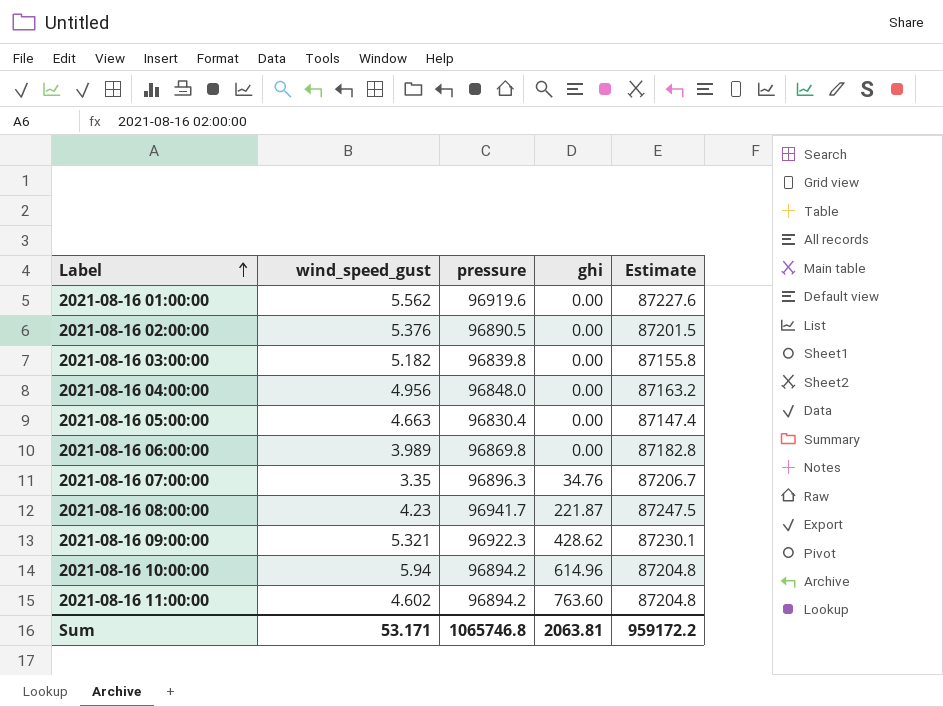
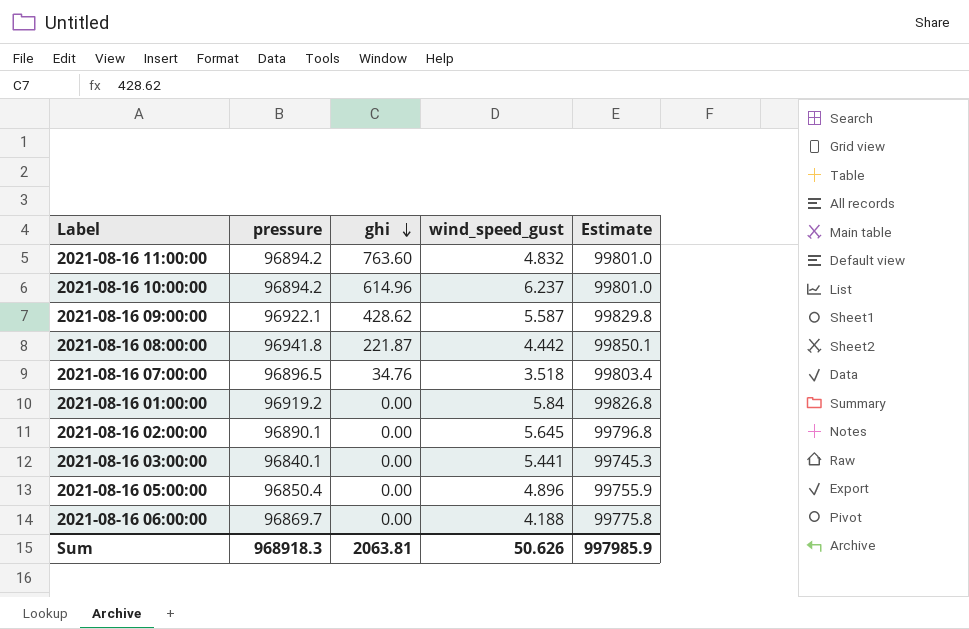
row order: Label ascending -> ghi descending
column wind_speed_gust | position: 2 -> 4
column Estimate | formula: [pressure] * 0.9 -> [pressure] * 1.03
row 2021-08-16 04:00:00: 4.956 | 96848.0 | 0.00 | 87163.2 -> none
2021-08-16 11:00:00 | wind_speed_gust: 4.602 -> 4.832
2021-08-16 10:00:00 | wind_speed_gust: 5.94 -> 6.237
2021-08-16 09:00:00 | pressure: 96922.3 -> 96922.1
2021-08-16 09:00:00 | wind_speed_gust: 5.321 -> 5.587
2021-08-16 08:00:00 | pressure: 96941.7 -> 96941.8
2021-08-16 08:00:00 | wind_speed_gust: 4.23 -> 4.442
2021-08-16 07:00:00 | pressure: 96896.3 -> 96896.5
2021-08-16 07:00:00 | wind_speed_gust: 3.35 -> 3.518
2021-08-16 01:00:00 | pressure: 96919.6 -> 96919.2
2021-08-16 01:00:00 | wind_speed_gust: 5.562 -> 5.84
2021-08-16 02:00:00 | pressure: 96890.5 -> 96890.1
2021-08-16 02:00:00 | wind_speed_gust: 5.376 -> 5.645
2021-08-16 03:00:00 | pressure: 96839.8 -> 96840.1
2021-08-16 03:00:00 | wind_speed_gust: 5.182 -> 5.441
2021-08-16 05:00:00 | pressure: 96830.4 -> 96850.4
2021-08-16 05:00:00 | wind_speed_gust: 4.663 -> 4.896
2021-08-16 06:00:00 | pressure: 96869.8 -> 96869.7
2021-08-16 06:00:00 | wind_speed_gust: 3.989 -> 4.188
Sum | pressure: 1065746.8 -> 968918.3
Sum | wind_speed_gust: 53.171 -> 50.626
Sum | Estimate: 959172.2 -> 997985.9

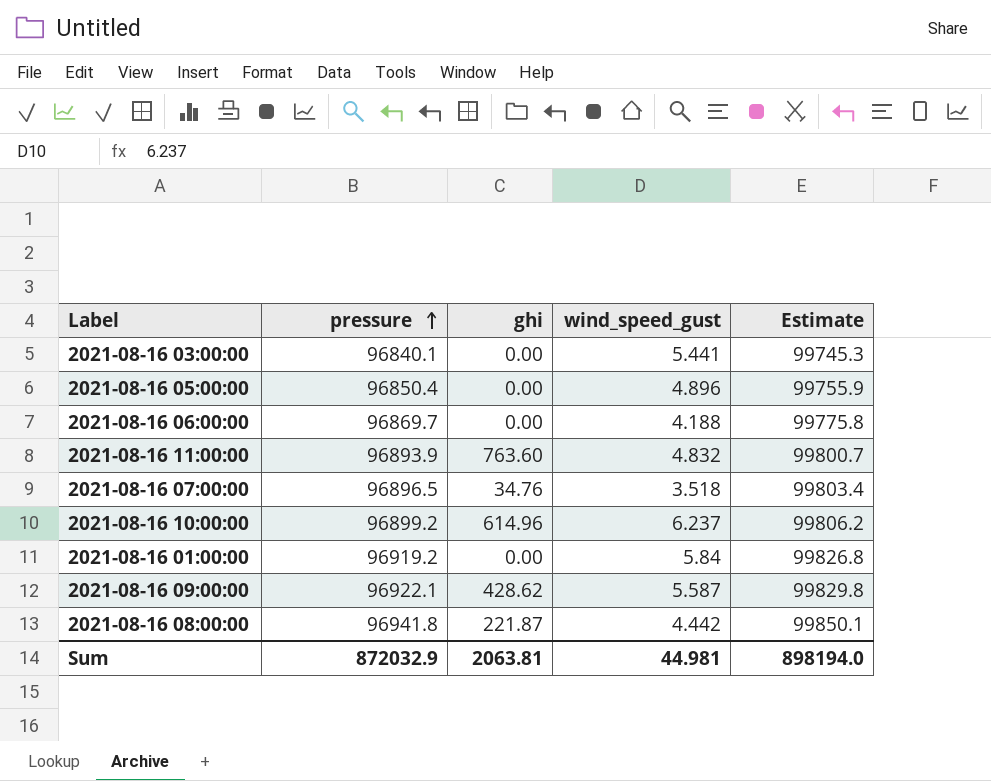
row order: ghi descending -> pressure ascending
row 2021-08-16 02:00:00: 96890.1 | 0.00 | 5.645 | 99796.8 -> none
2021-08-16 11:00:00 | pressure: 96894.2 -> 96893.9
2021-08-16 11:00:00 | Estimate: 99801.0 -> 99800.7
2021-08-16 10:00:00 | pressure: 96894.2 -> 96899.2
2021-08-16 10:00:00 | Estimate: 99801.0 -> 99806.2
Sum | pressure: 968918.3 -> 872032.9
Sum | wind_speed_gust: 50.626 -> 44.981
Sum | Estimate: 997985.9 -> 898194.0

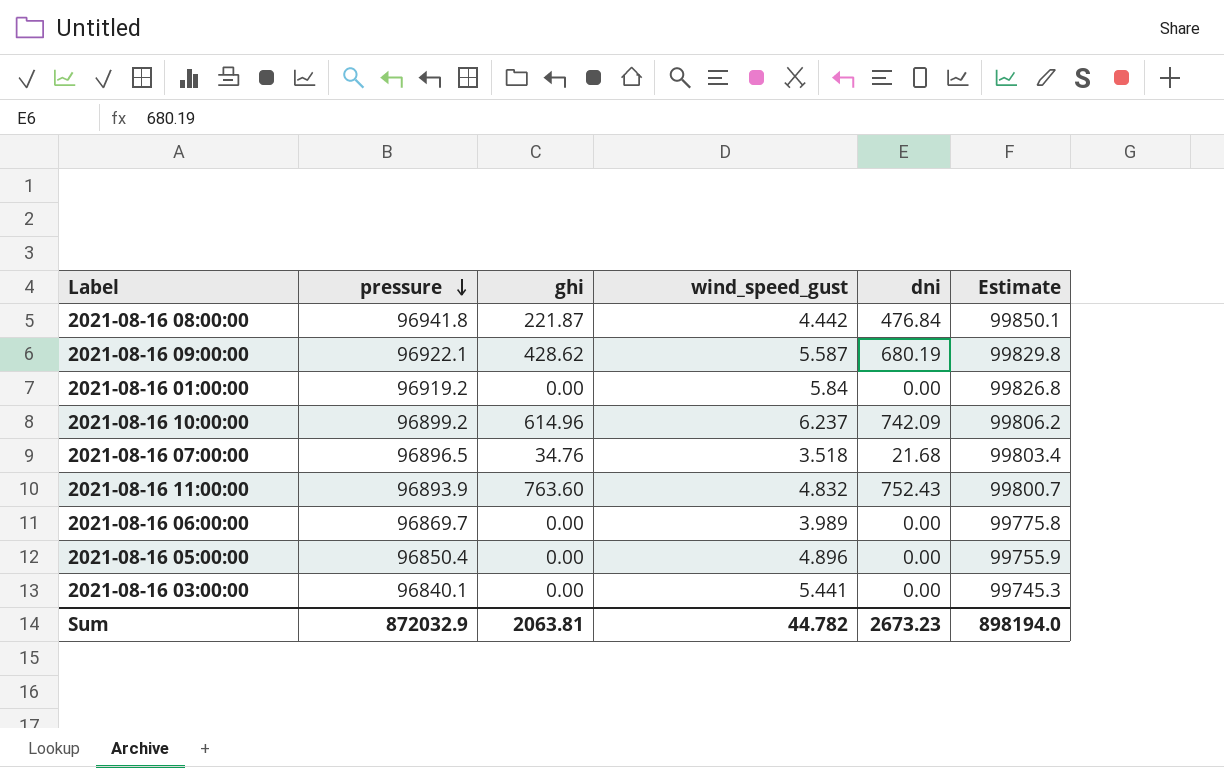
row order: pressure ascending -> pressure descending
column dni | position: none -> 5
2021-08-16 06:00:00 | wind_speed_gust: 4.188 -> 3.989
Sum | wind_speed_gust: 44.981 -> 44.782

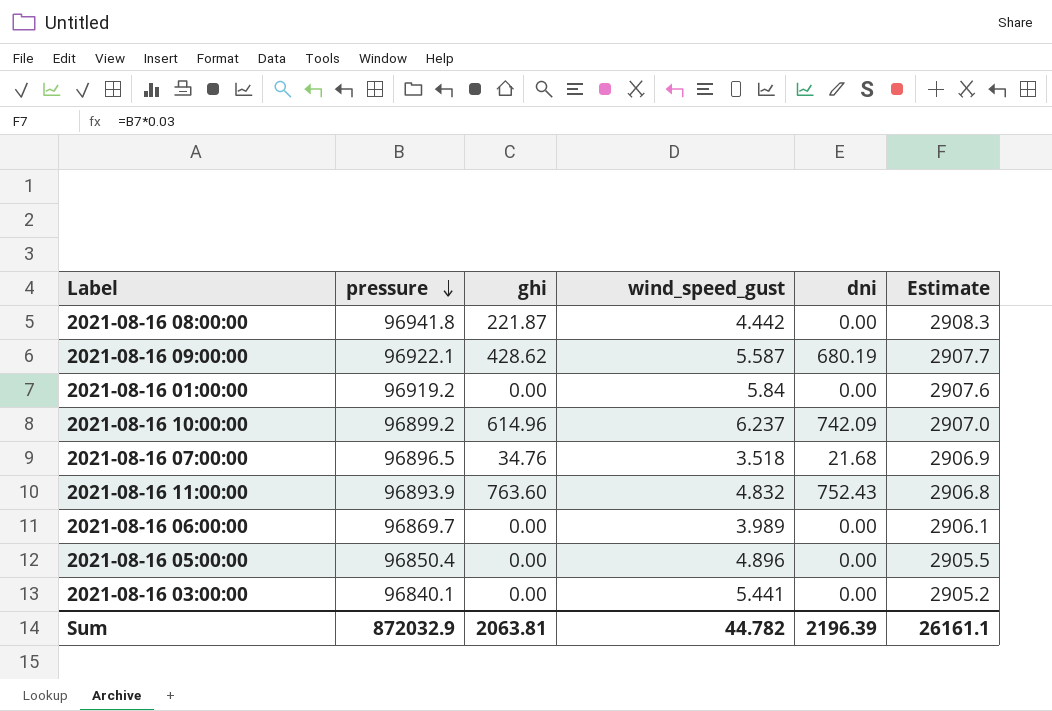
column Estimate | formula: [pressure] * 1.03 -> [pressure] * 0.03
2021-08-16 08:00:00 | dni: 476.84 -> 0.00
Sum | dni: 2673.23 -> 2196.39
Sum | Estimate: 898194.0 -> 26161.1

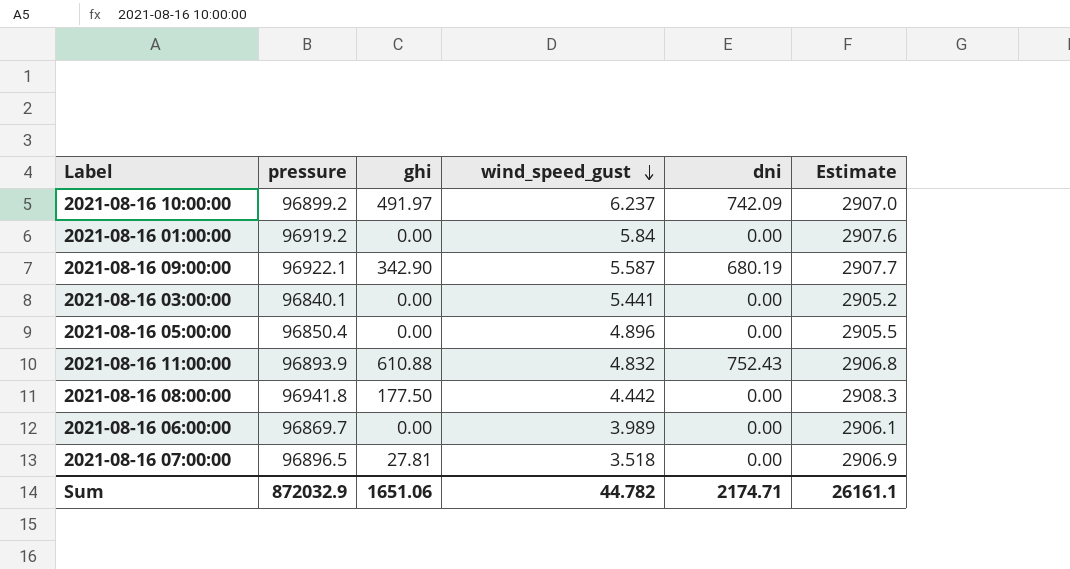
row order: pressure descending -> wind_speed_gust descending
2021-08-16 10:00:00 | ghi: 614.96 -> 491.97
2021-08-16 09:00:00 | ghi: 428.62 -> 342.90
2021-08-16 11:00:00 | ghi: 763.60 -> 610.88
2021-08-16 08:00:00 | ghi: 221.87 -> 177.50
2021-08-16 07:00:00 | ghi: 34.76 -> 27.81
2021-08-16 07:00:00 | dni: 21.68 -> 0.00
Sum | ghi: 2063.81 -> 1651.06
Sum | dni: 2196.39 -> 2174.71

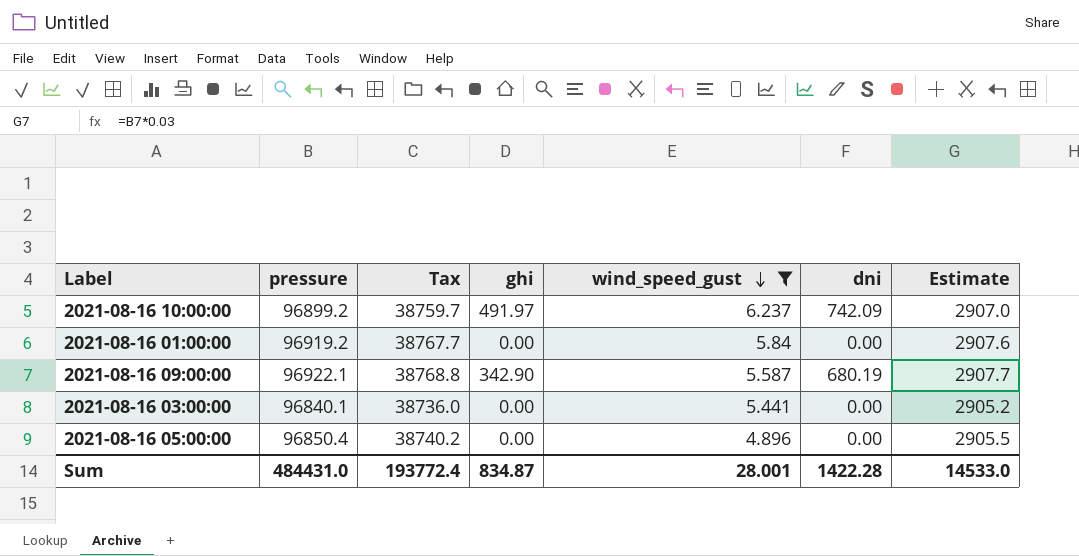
filter: none -> wind_speed_gust >= 4.896
column Tax | formula: none -> [pressure] * 0.4
Sum | pressure: 872032.9 -> 484431.0
Sum | ghi: 1651.06 -> 834.87
Sum | wind_speed_gust: 44.782 -> 28.001
Sum | dni: 2174.71 -> 1422.28
Sum | Estimate: 26161.1 -> 14533.0

